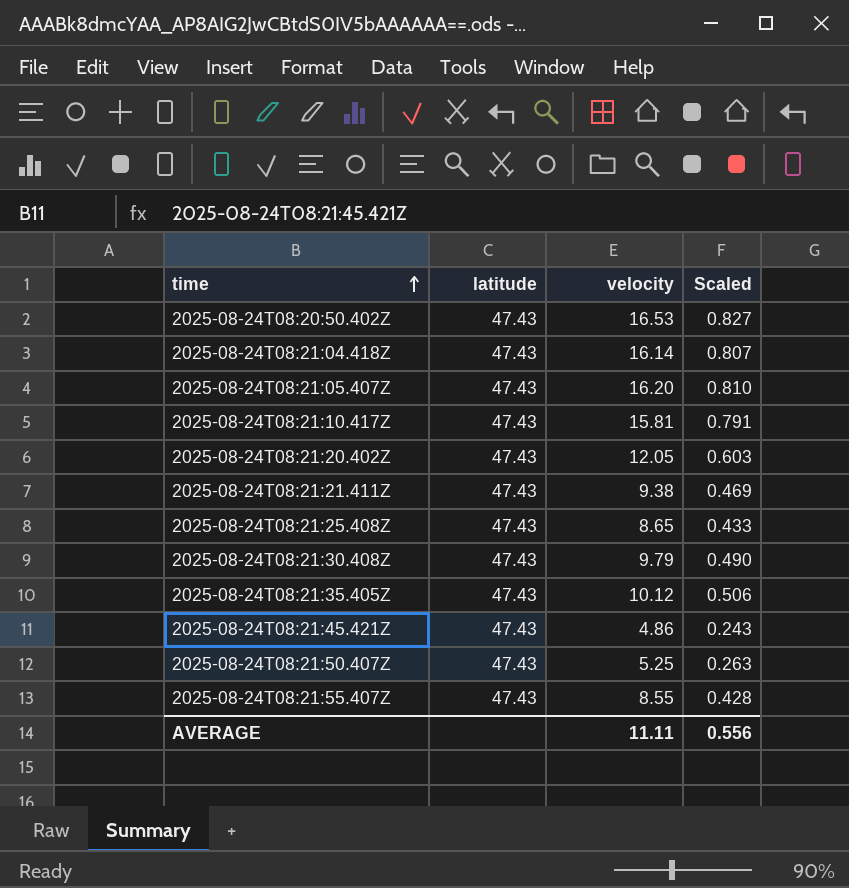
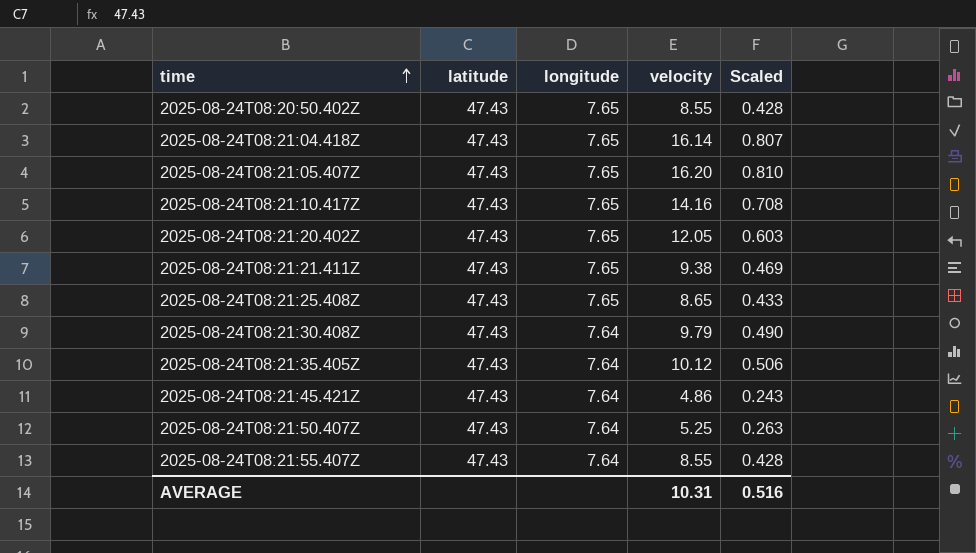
column longitude | position: none -> 3
2025-08-24T08:20:50.402Z | velocity: 16.53 -> 8.55
2025-08-24T08:20:50.402Z | Scaled: 0.827 -> 0.428
2025-08-24T08:21:10.417Z | velocity: 15.81 -> 14.16
2025-08-24T08:21:10.417Z | Scaled: 0.791 -> 0.708
AVERAGE | velocity: 11.11 -> 10.31
AVERAGE | Scaled: 0.556 -> 0.516

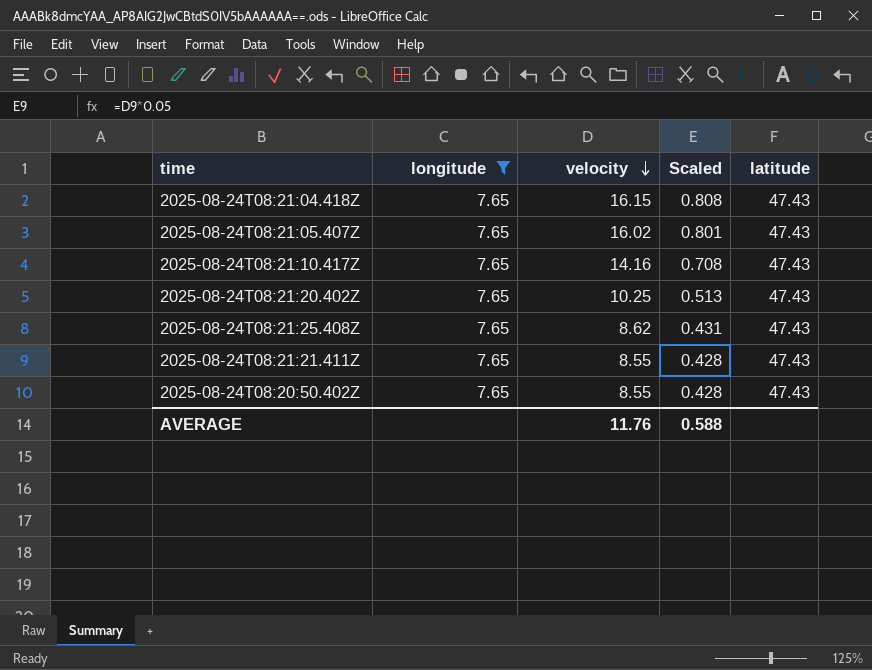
filter: none -> longitude = 7.65
row order: time ascending -> velocity descending
column latitude | position: 2 -> 5
2025-08-24T08:21:04.418Z | velocity: 16.14 -> 16.15
2025-08-24T08:21:04.418Z | Scaled: 0.807 -> 0.808
2025-08-24T08:21:05.407Z | velocity: 16.20 -> 16.02
2025-08-24T08:21:05.407Z | Scaled: 0.810 -> 0.801
2025-08-24T08:21:20.402Z | velocity: 12.05 -> 10.25
2025-08-24T08:21:20.402Z | Scaled: 0.603 -> 0.513
2025-08-24T08:21:25.408Z | velocity: 8.65 -> 8.62
2025-08-24T08:21:25.408Z | Scaled: 0.433 -> 0.431
2025-08-24T08:21:21.411Z | velocity: 9.38 -> 8.55
2025-08-24T08:21:21.411Z | Scaled: 0.469 -> 0.428
AVERAGE | velocity: 10.31 -> 11.76
AVERAGE | Scaled: 0.516 -> 0.588

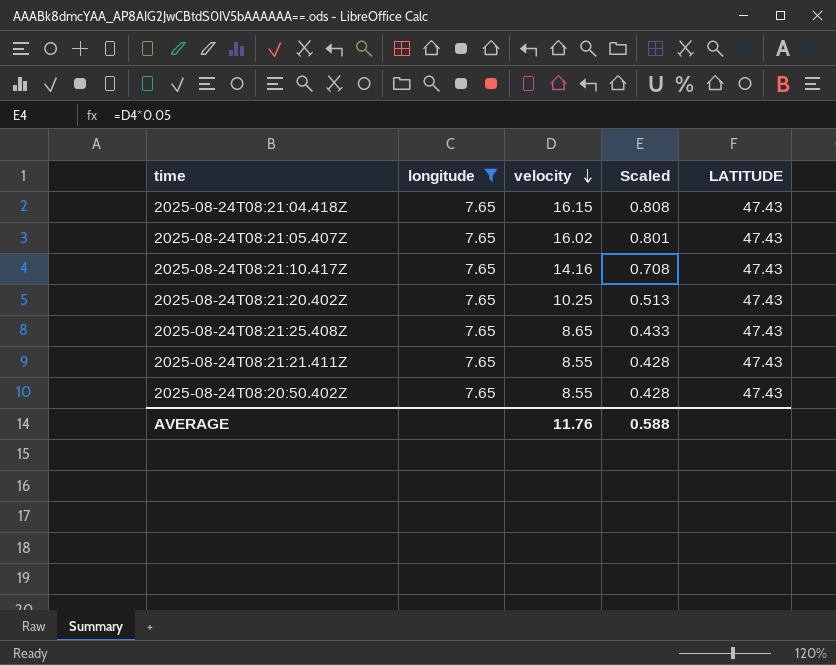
column name: latitude -> LATITUDE
2025-08-24T08:21:25.408Z | velocity: 8.62 -> 8.65
2025-08-24T08:21:25.408Z | Scaled: 0.431 -> 0.433

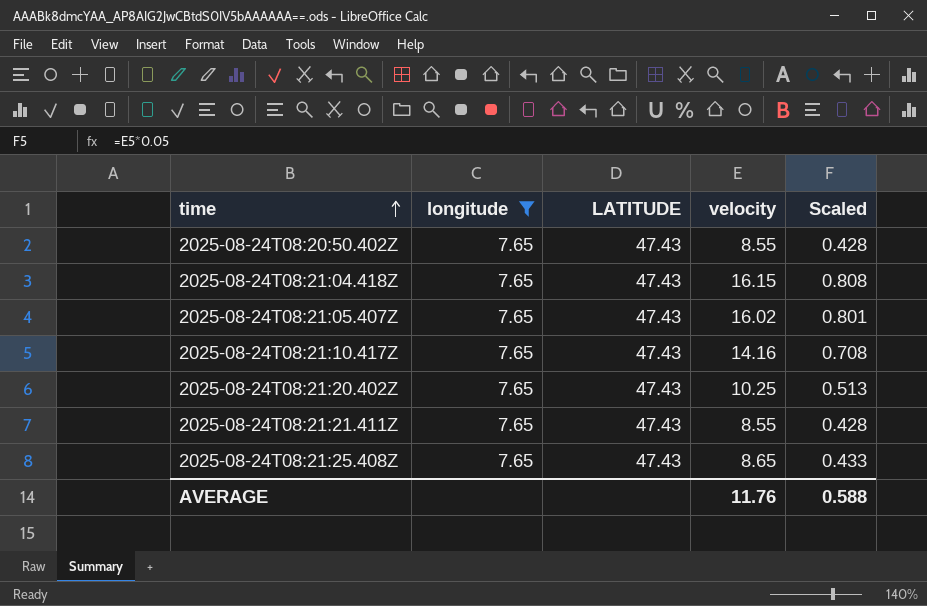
row order: velocity descending -> time ascending
column LATITUDE | position: 5 -> 3

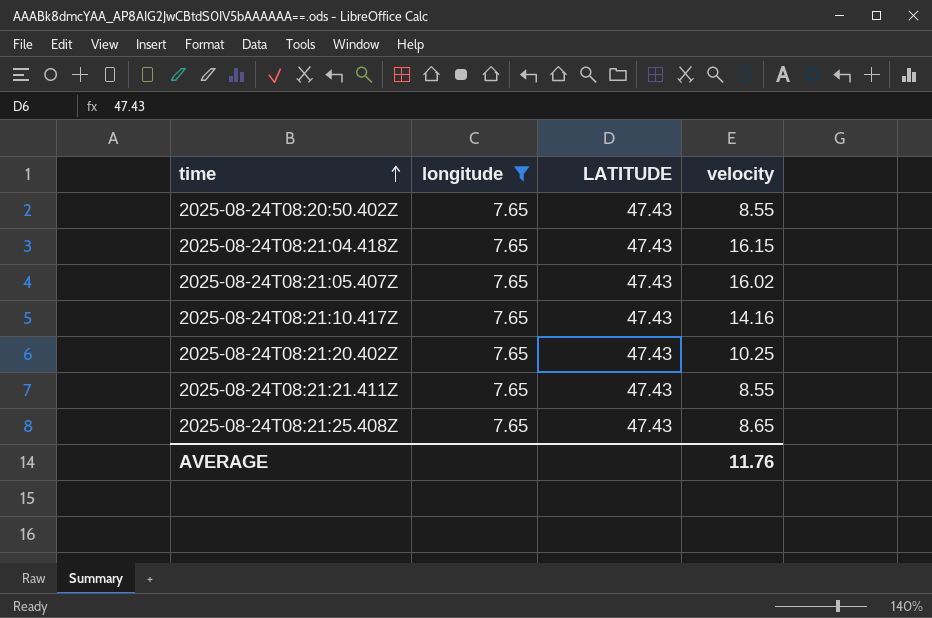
column Scaled | formula: [velocity] * 0.05 -> none

